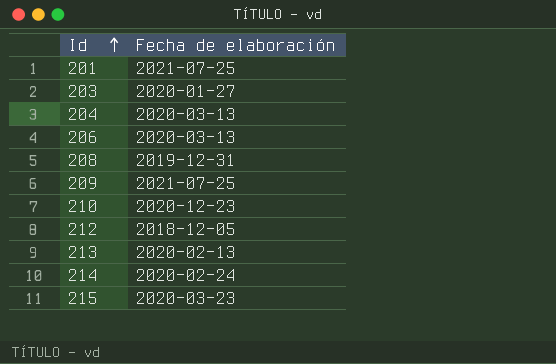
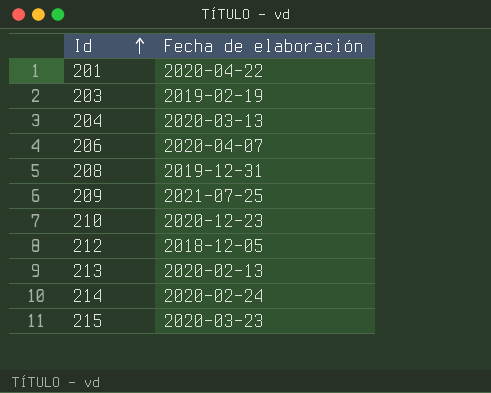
201 | Fecha de elaboración: 2021-07-25 -> 2020-04-22
203 | Fecha de elaboración: 2020-01-27 -> 2019-02-19
206 | Fecha de elaboración: 2020-03-13 -> 2020-04-07

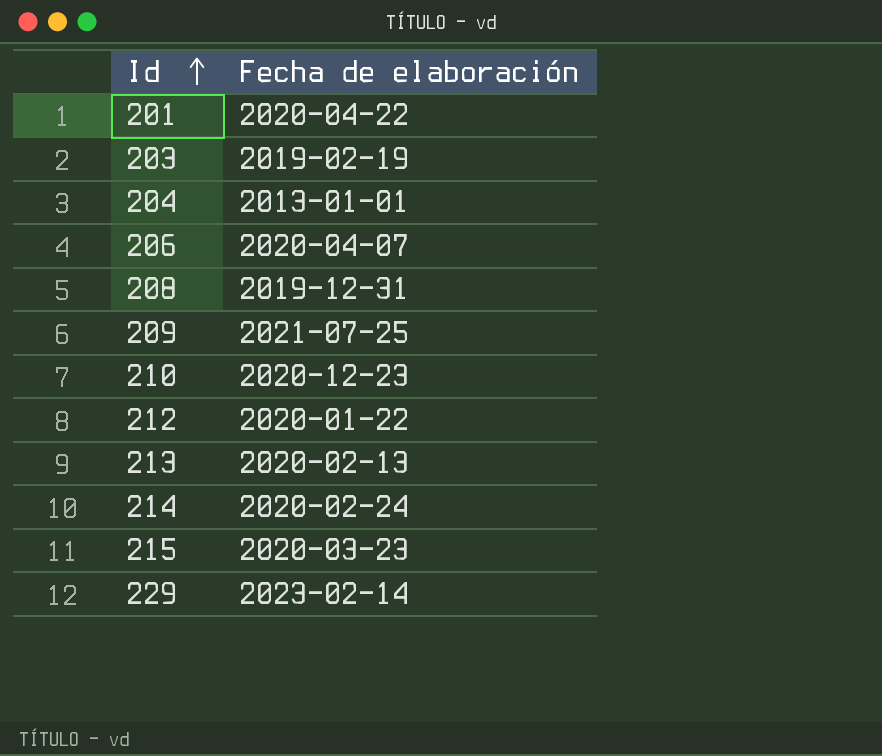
204 | Fecha de elaboración: 2020-03-13 -> 2013-01-01
212 | Fecha de elaboración: 2018-12-05 -> 2020-01-22
row 229: none -> 2023-02-14

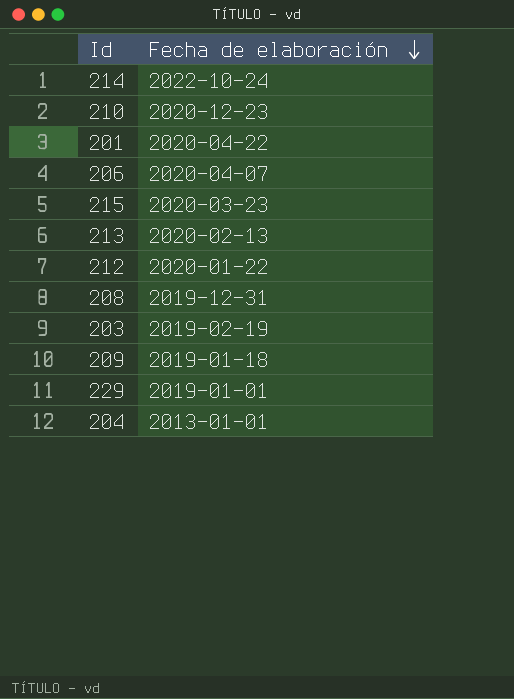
row order: Id ascending -> Fecha de elaboración descending
214 | Fecha de elaboración: 2020-02-24 -> 2022-10-24
209 | Fecha de elaboración: 2021-07-25 -> 2019-01-18
229 | Fecha de elaboración: 2023-02-14 -> 2019-01-01

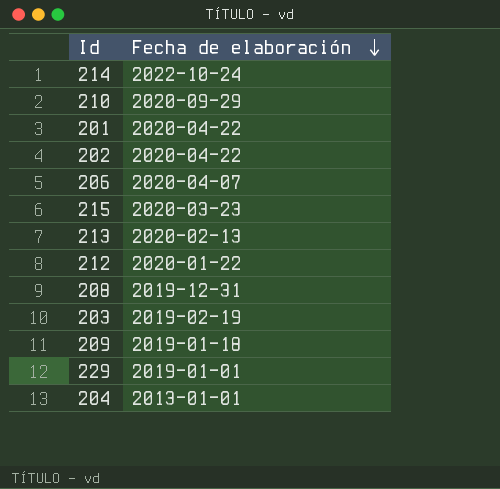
210 | Fecha de elaboración: 2020-12-23 -> 2020-09-29
row 202: none -> 2020-04-22

